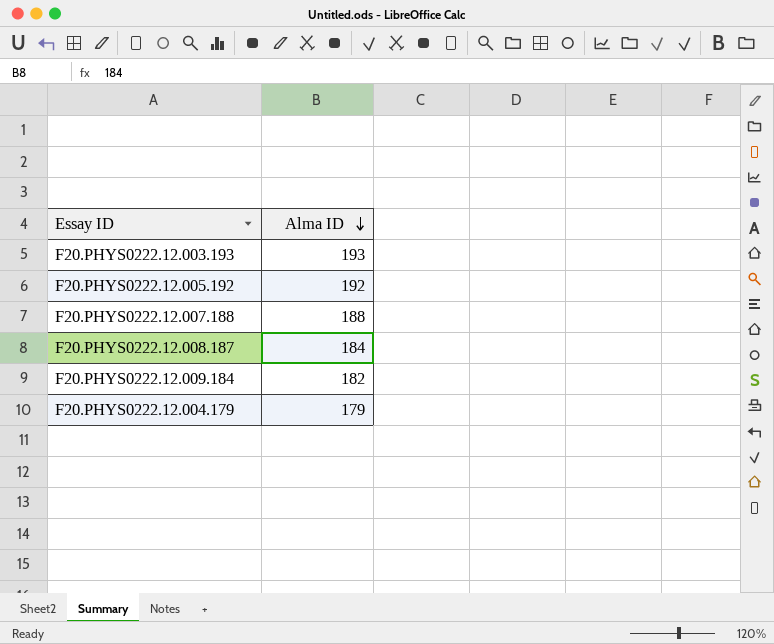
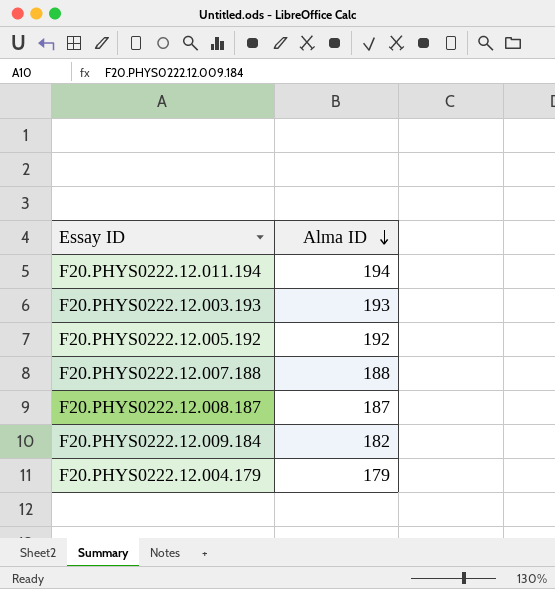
row F20.PHYS0222.12.011.194: none -> 194
F20.PHYS0222.12.008.187 | Alma ID: 184 -> 187

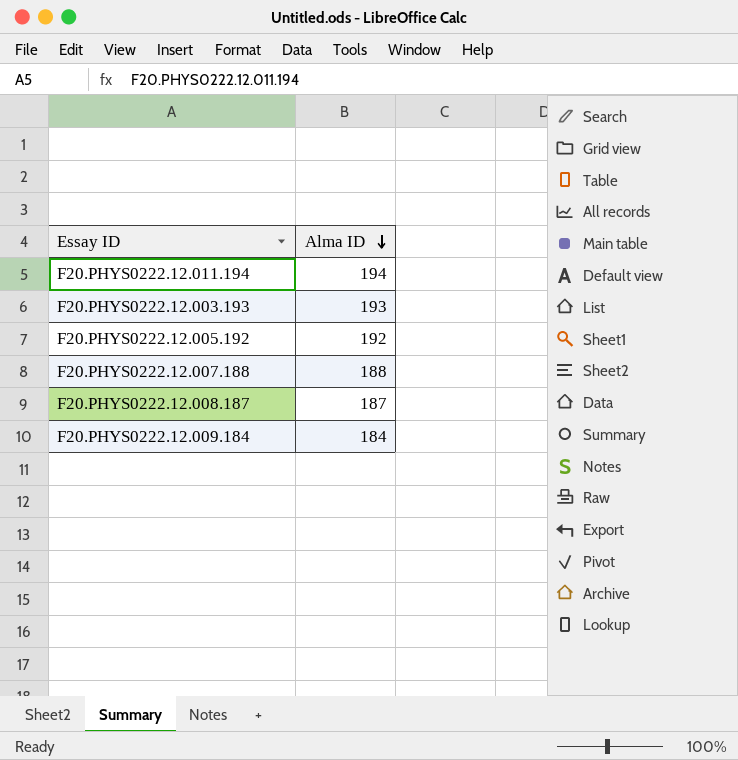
row F20.PHYS0222.12.004.179: 179 -> none
F20.PHYS0222.12.009.184 | Alma ID: 182 -> 184

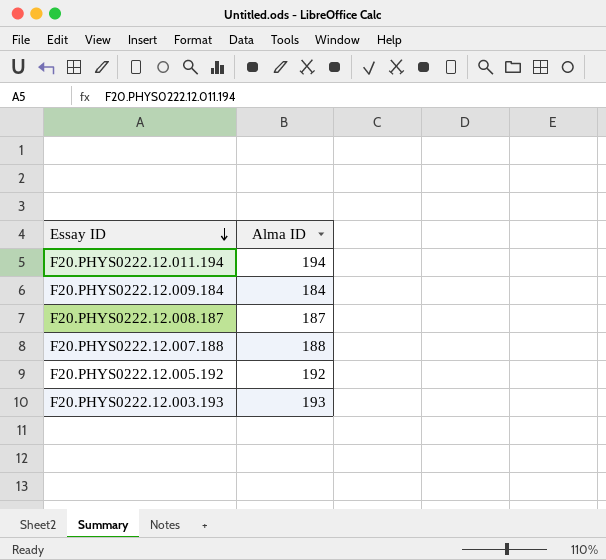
row order: Alma ID descending -> Essay ID descending

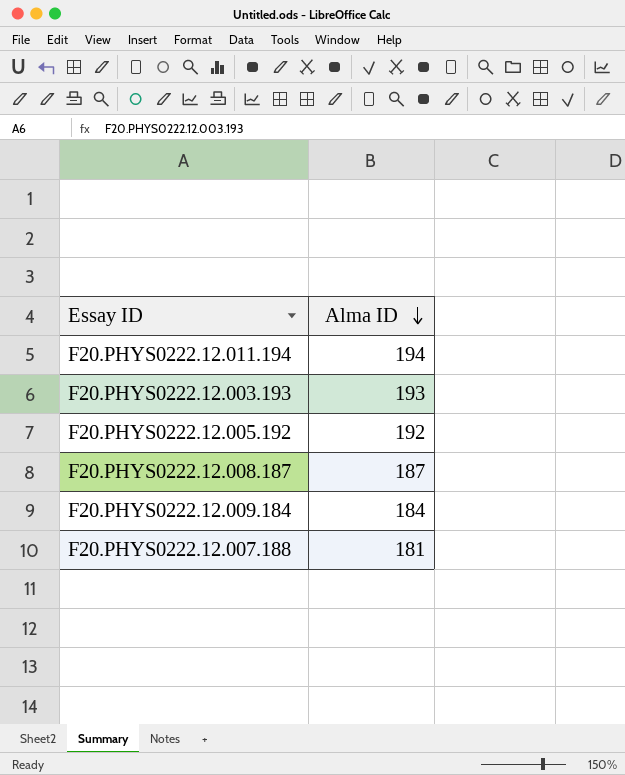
row order: Essay ID descending -> Alma ID descending
F20.PHYS0222.12.007.188 | Alma ID: 188 -> 181

